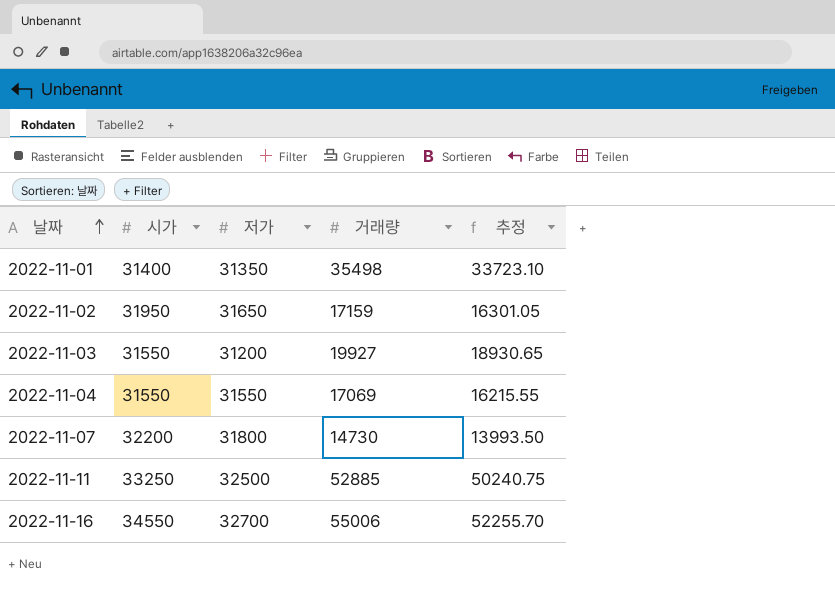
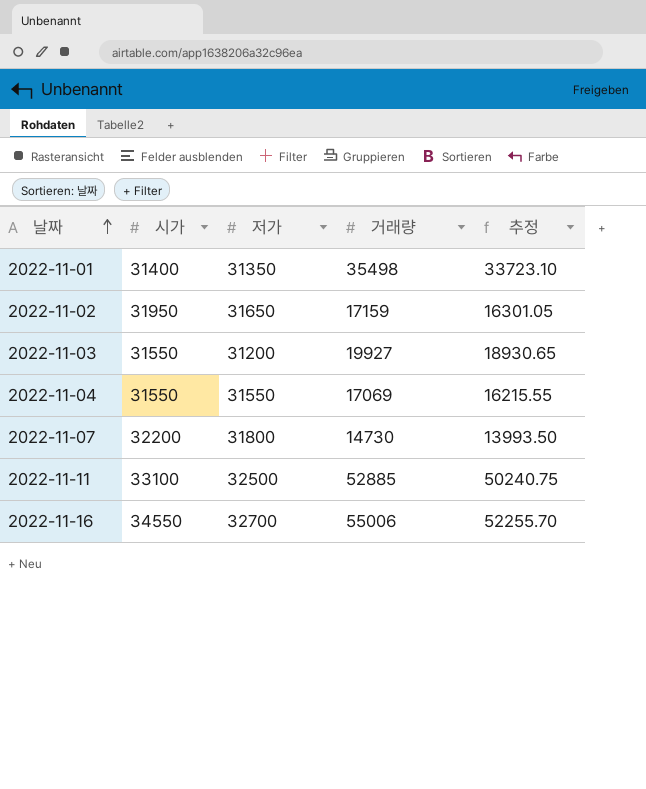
2022-11-11 | 시가: 33250 -> 33100

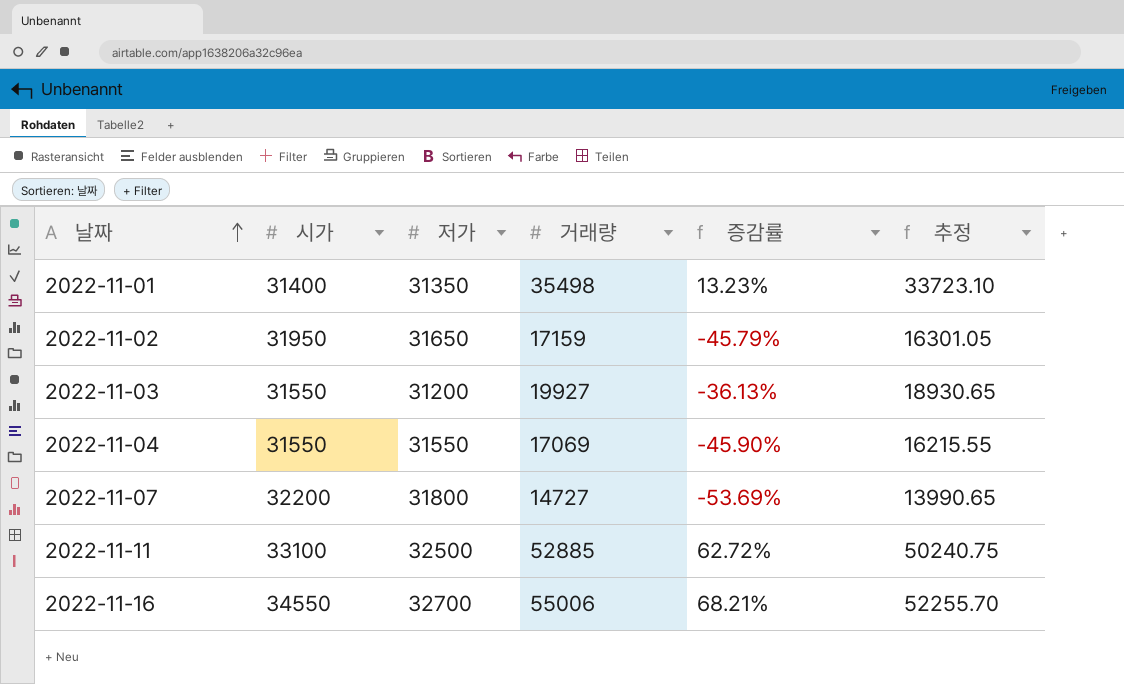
column 증감률 | formula: none -> ([거래량] - [저가]) / [저가]
2022-11-07 | 거래량: 14730 -> 14727
2022-11-07 | 추정: 13993.50 -> 13990.65

